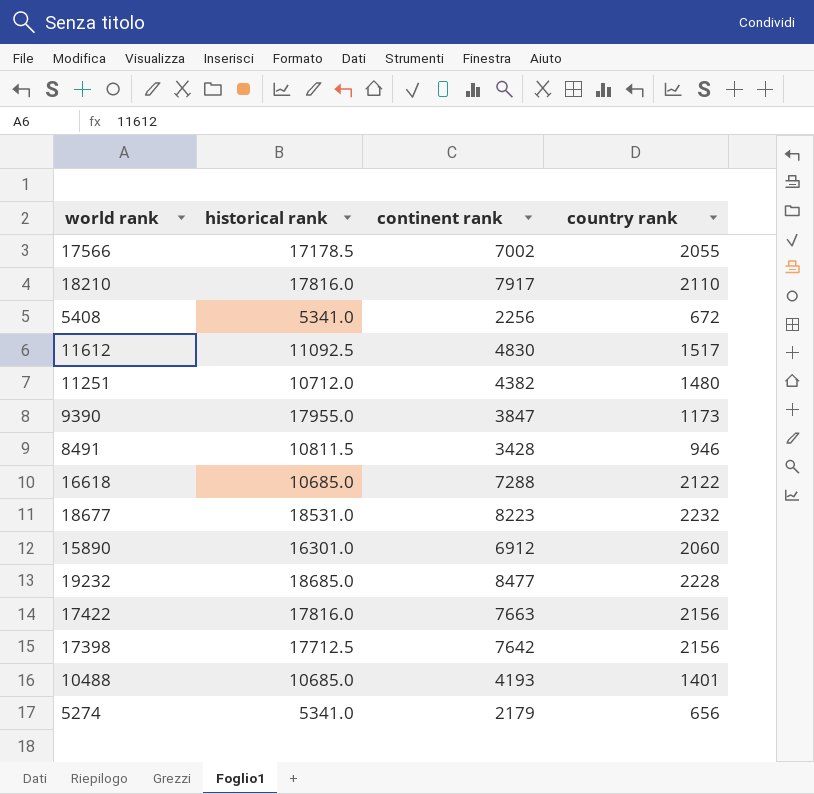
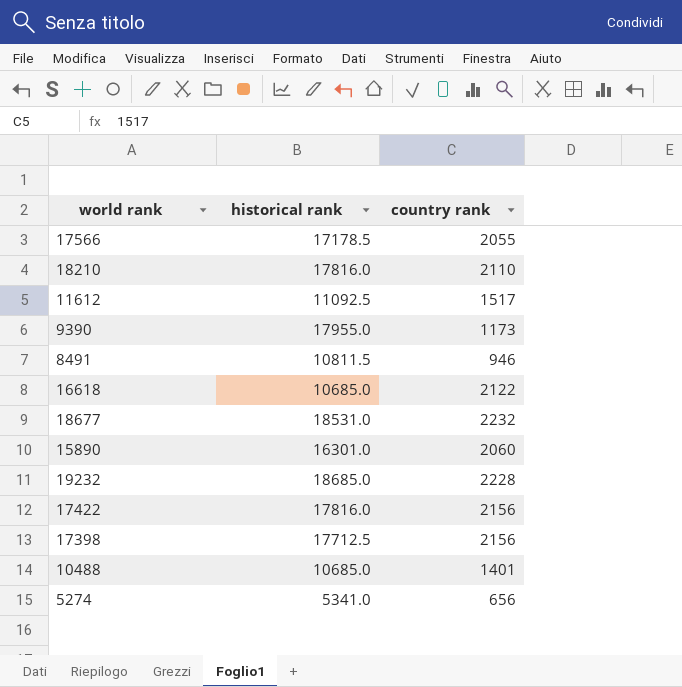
column continent rank | position: 3 -> none
row 5408: 5341.0 | 2256 | 672 -> none
row 11251: 10712.0 | 4382 | 1480 -> none

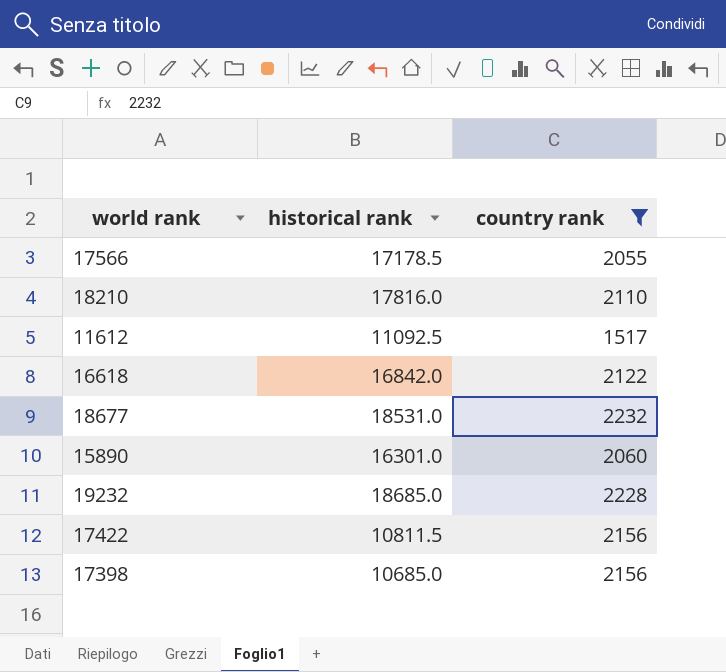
filter: none -> country rank >= 1517
16618 | historical rank: 10685.0 -> 16842.0
17422 | historical rank: 17816.0 -> 10811.5
17398 | historical rank: 17712.5 -> 10685.0

